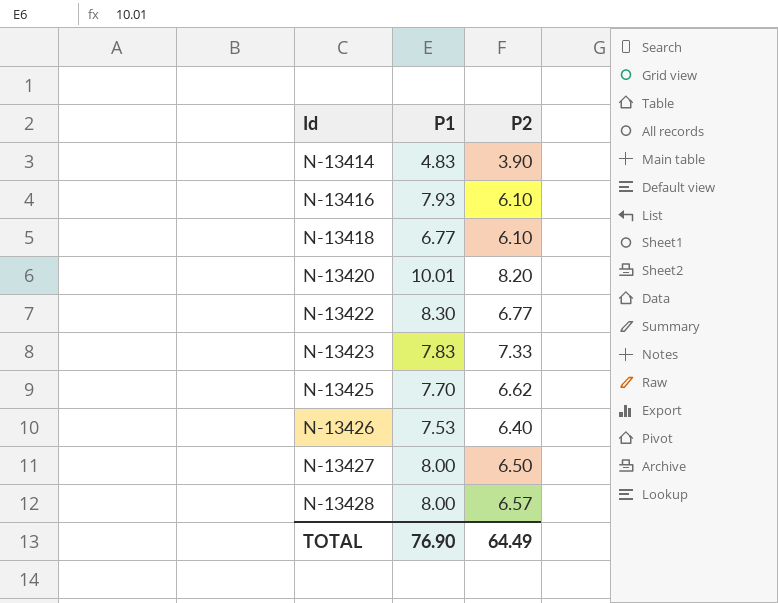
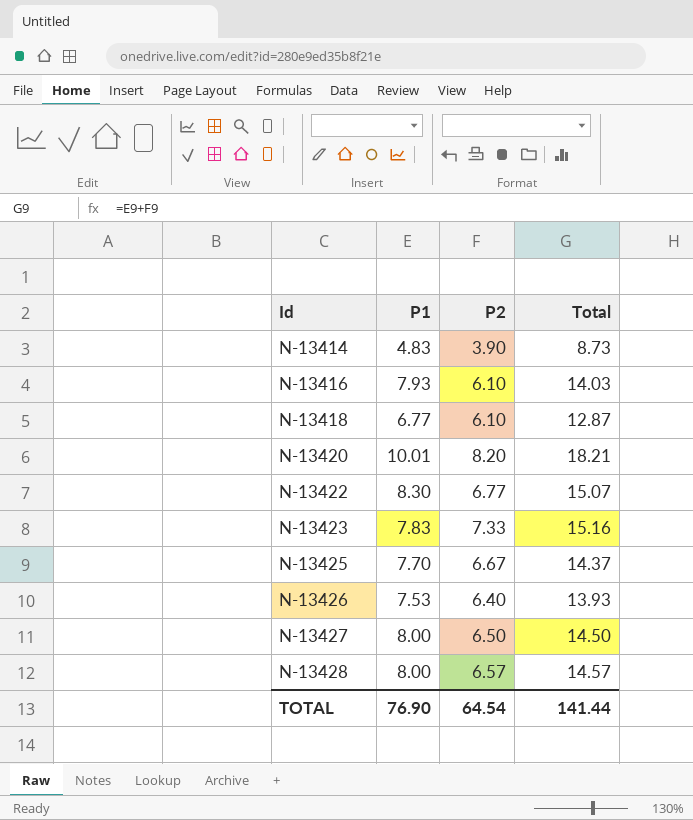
column Total | formula: none -> [P1] + [P2]
N-13425 | P2: 6.62 -> 6.67
TOTAL | P2: 64.49 -> 64.54

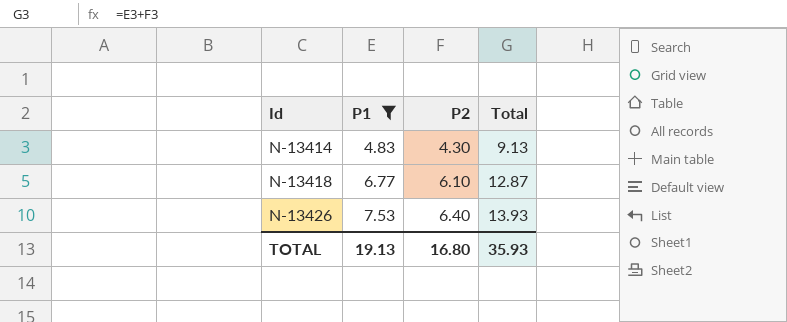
filter: none -> P1 <= 7.53
N-13414 | P2: 3.90 -> 4.30
N-13414 | Total: 8.73 -> 9.13
TOTAL | P1: 76.90 -> 19.13
TOTAL | P2: 64.54 -> 16.80
TOTAL | Total: 141.44 -> 35.93

